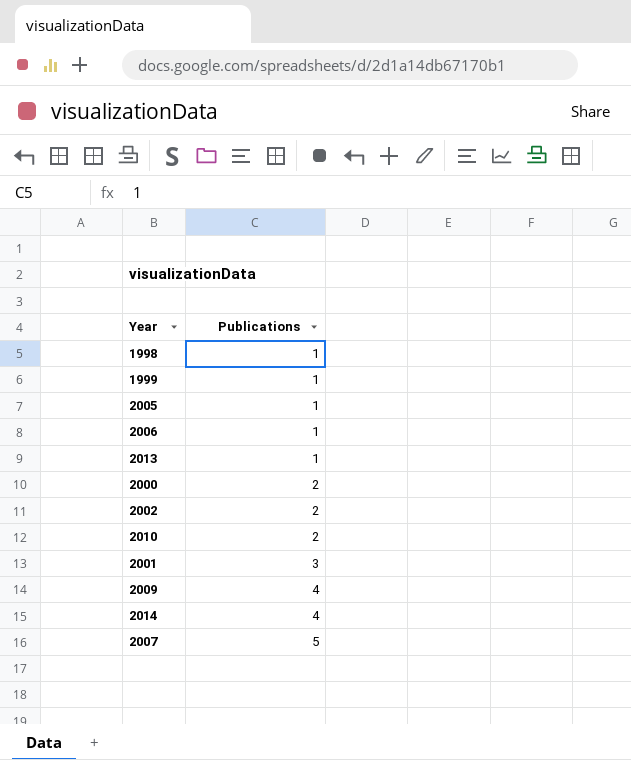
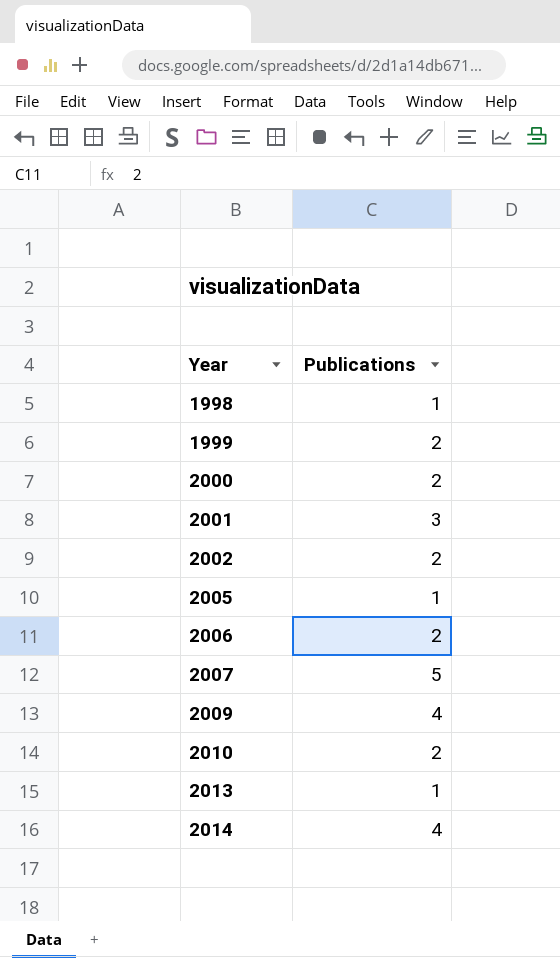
row order: Publications ascending -> Year ascending
1999 | Publications: 1 -> 2
2006 | Publications: 1 -> 2

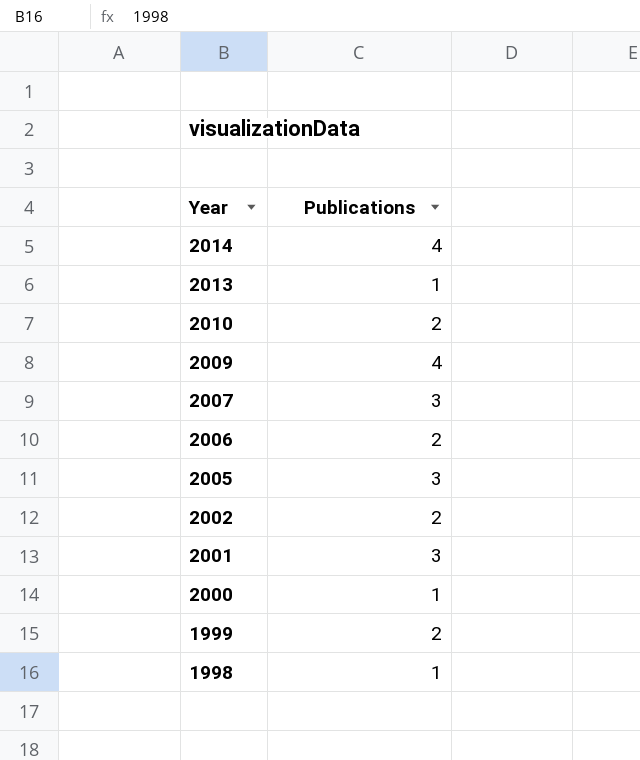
row order: Year ascending -> Year descending
2007 | Publications: 5 -> 3
2005 | Publications: 1 -> 3
2000 | Publications: 2 -> 1

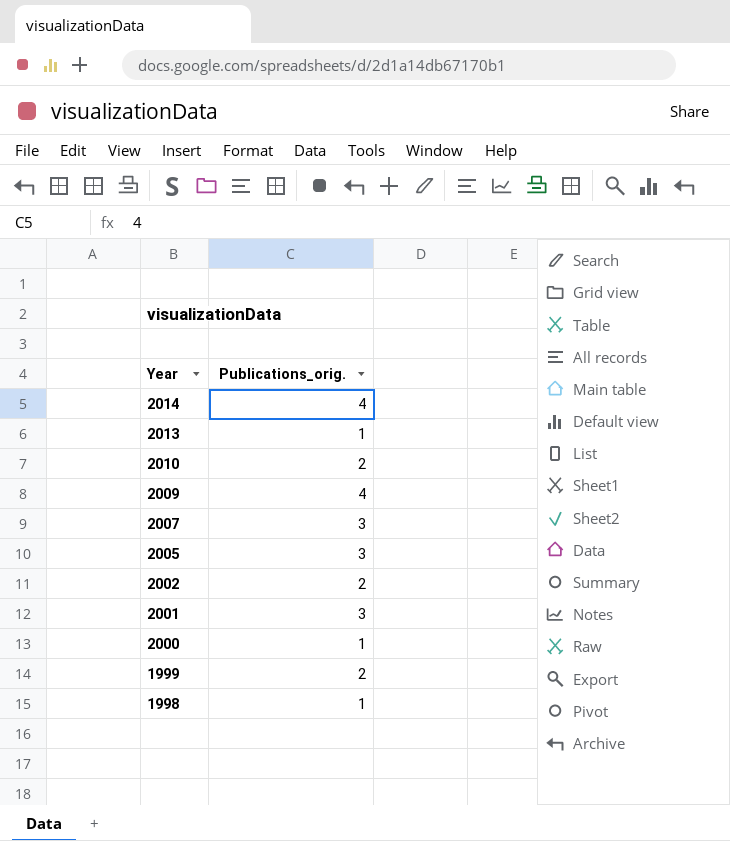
column name: Publications -> Publications_orig.
row 2006: 2 -> none

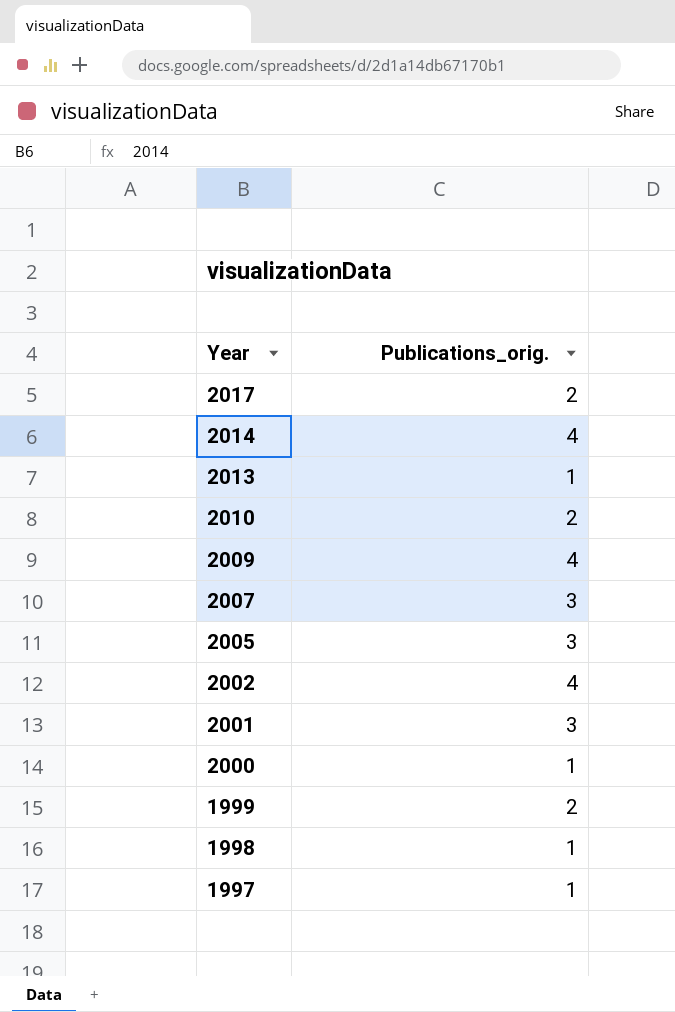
row 2017: none -> 2
2002 | Publications_orig.: 2 -> 4
row 1997: none -> 1

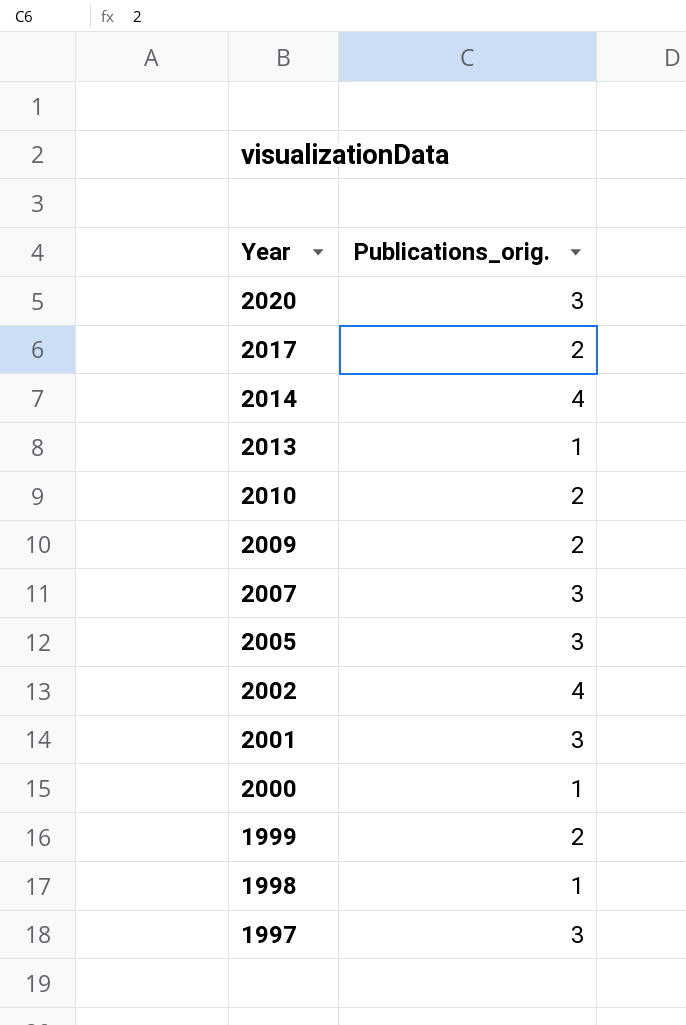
row 2020: none -> 3
2009 | Publications_orig.: 4 -> 2
1997 | Publications_orig.: 1 -> 3

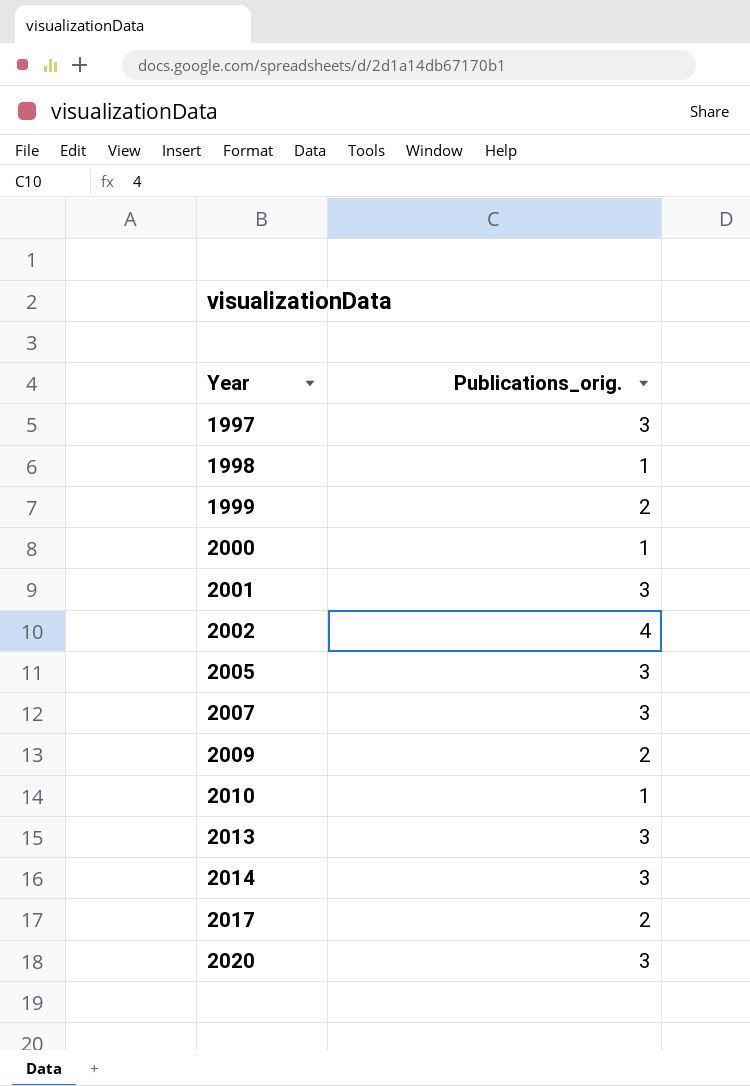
row order: Year descending -> Year ascending
2010 | Publications_orig.: 2 -> 1
2013 | Publications_orig.: 1 -> 3
2014 | Publications_orig.: 4 -> 3

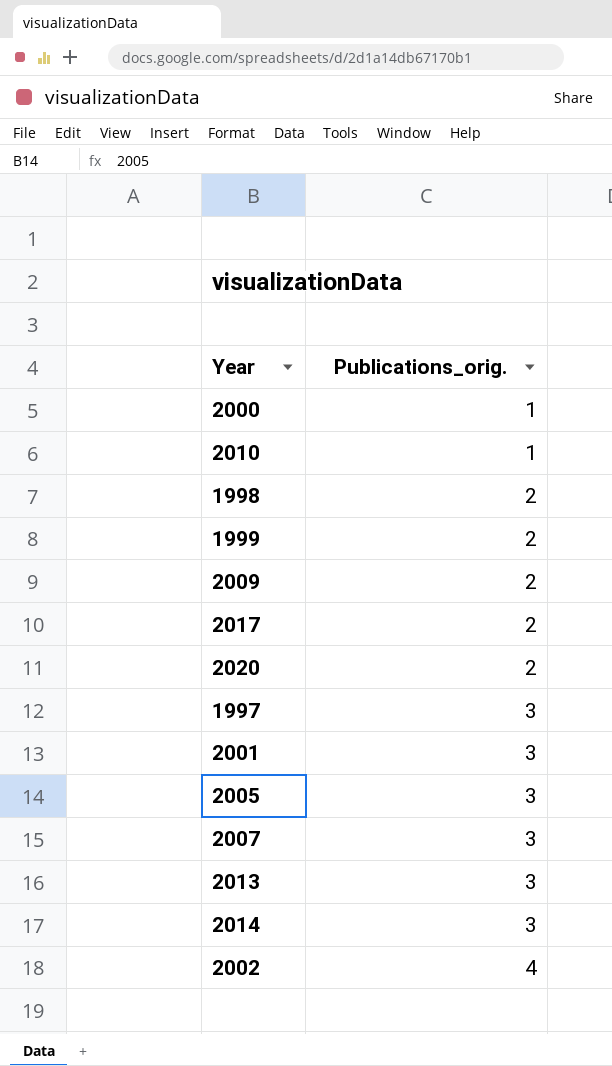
row order: Year ascending -> Publications_orig. ascending
1998 | Publications_orig.: 1 -> 2
2020 | Publications_orig.: 3 -> 2

